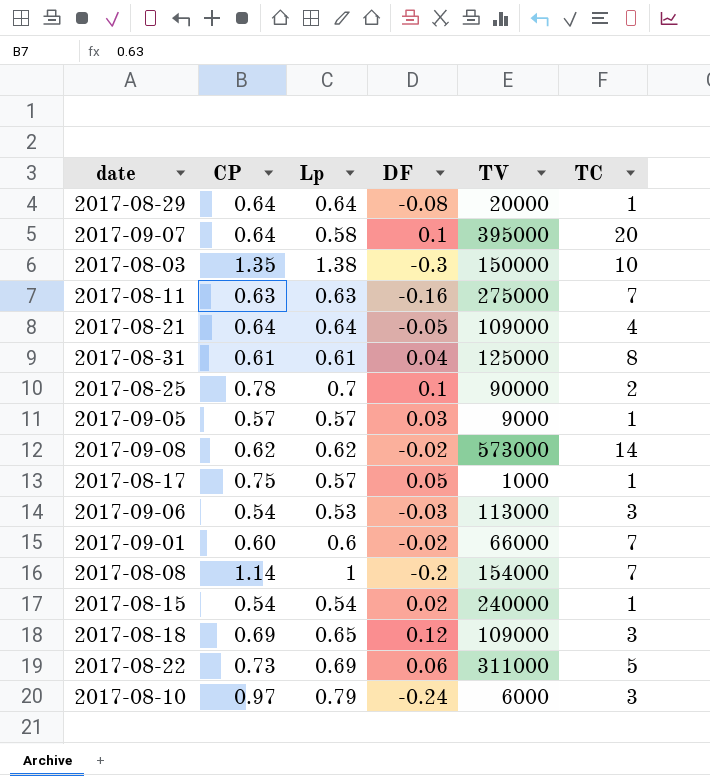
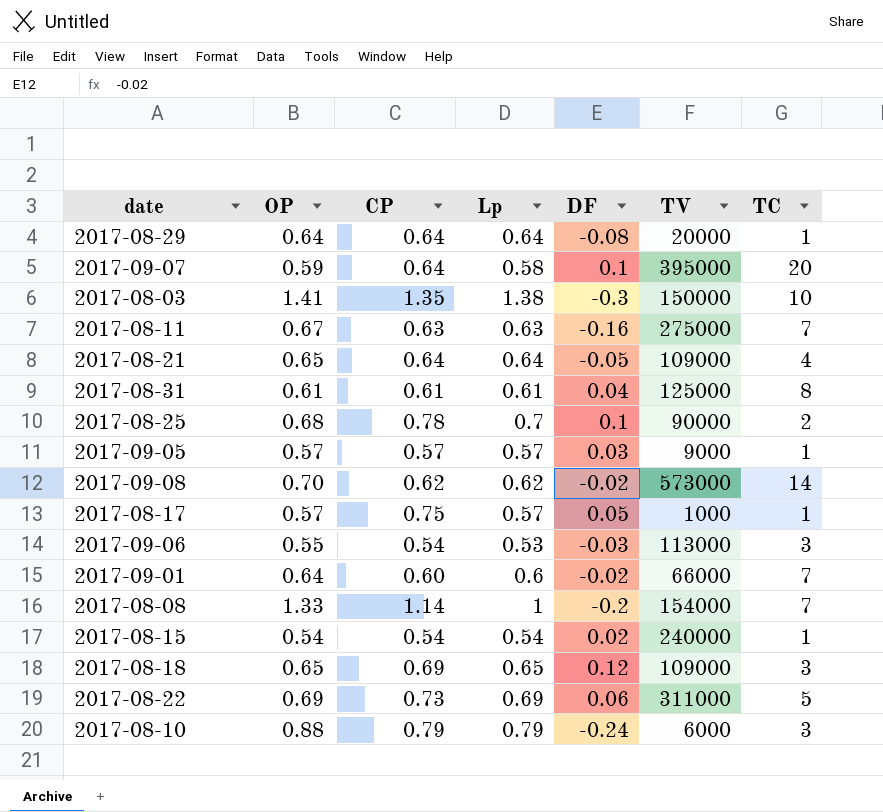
column OP | position: none -> 2
2017-08-10 | CP: 0.97 -> 0.79

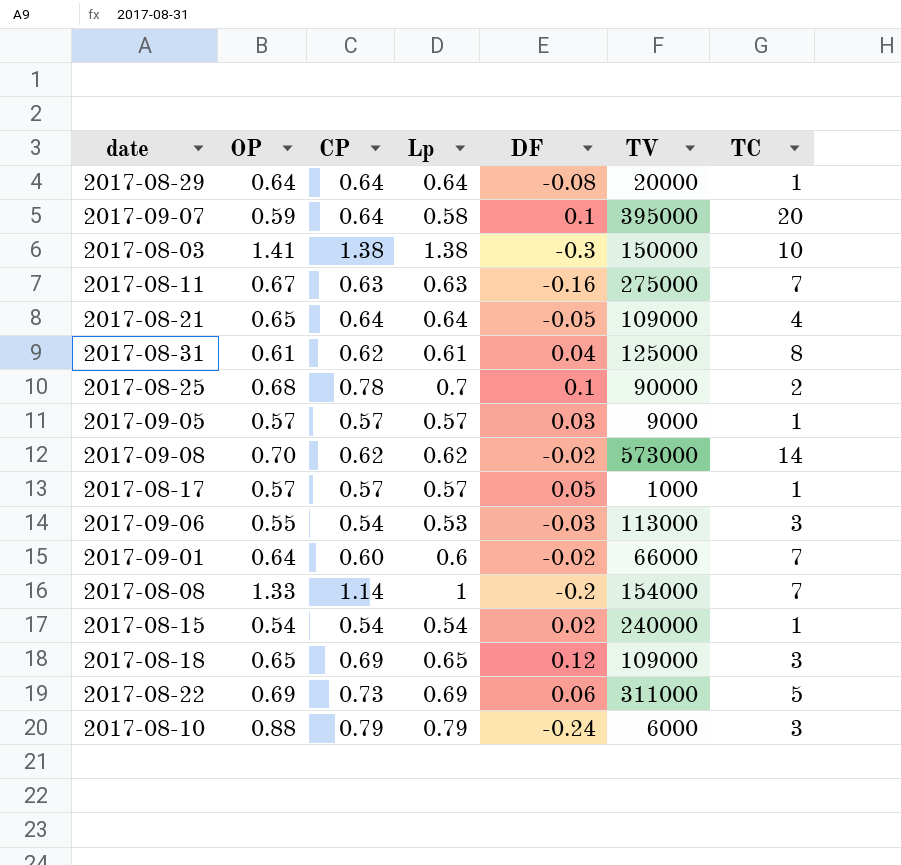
2017-08-03 | CP: 1.35 -> 1.38
2017-08-31 | CP: 0.61 -> 0.62
2017-08-17 | CP: 0.75 -> 0.57

